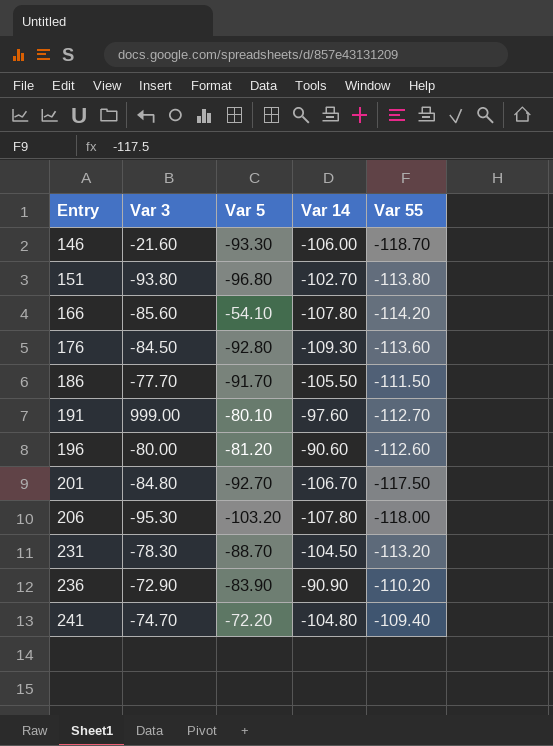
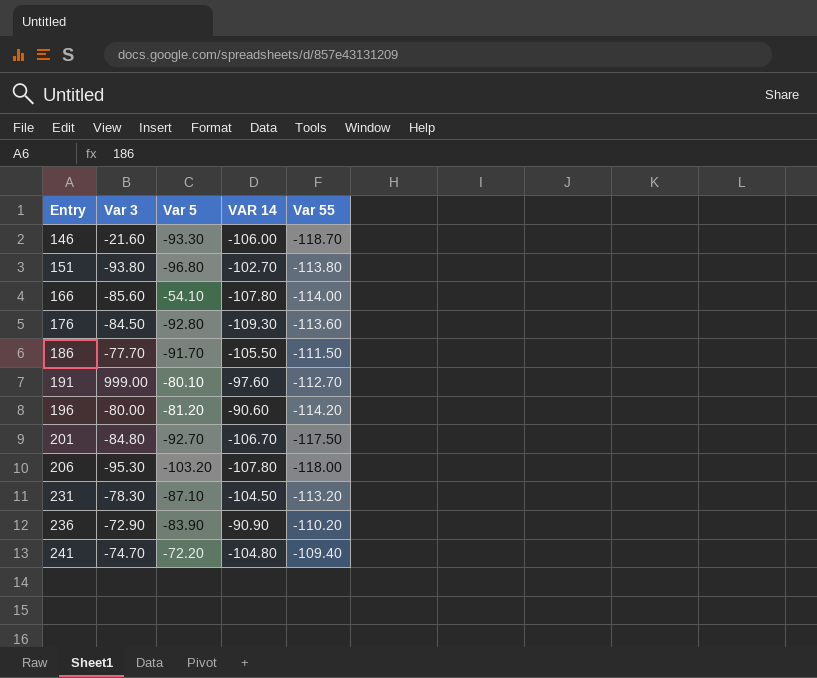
column name: Var 14 -> VAR 14
166 | Var 55: -114.20 -> -114.00
196 | Var 55: -112.60 -> -114.20
231 | Var 5: -88.70 -> -87.10

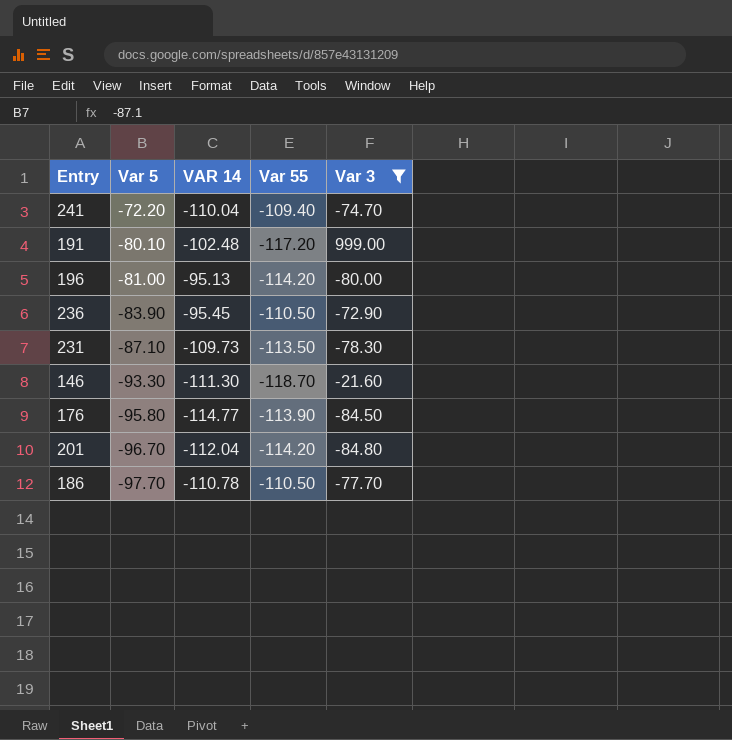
filter: none -> Var 3 >= -84.80
row order: Entry ascending -> Var 5 descending
column Var 3 | position: 2 -> 5
241 | VAR 14: -104.80 -> -110.04
191 | VAR 14: -97.60 -> -102.48
191 | Var 55: -112.70 -> -117.20
196 | Var 5: -81.20 -> -81.00
196 | VAR 14: -90.60 -> -95.13
236 | VAR 14: -90.90 -> -95.45
236 | Var 55: -110.20 -> -110.50
231 | VAR 14: -104.50 -> -109.73
231 | Var 55: -113.20 -> -113.50
146 | VAR 14: -106.00 -> -111.30
176 | Var 5: -92.80 -> -95.80
176 | VAR 14: -109.30 -> -114.77
176 | Var 55: -113.60 -> -113.90
201 | Var 5: -92.70 -> -96.70
201 | VAR 14: -106.70 -> -112.04
201 | Var 55: -117.50 -> -114.20
186 | Var 5: -91.70 -> -97.70
186 | VAR 14: -105.50 -> -110.78
186 | Var 55: -111.50 -> -110.50

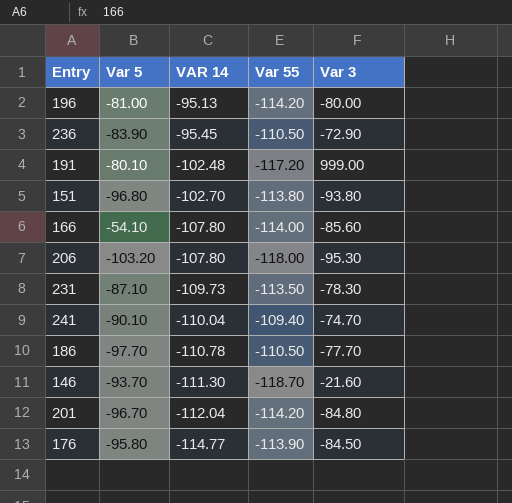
filter: Var 3 >= -84.80 -> none
row order: Var 5 descending -> VAR 14 descending
241 | Var 5: -72.20 -> -90.10
146 | Var 5: -93.30 -> -93.70

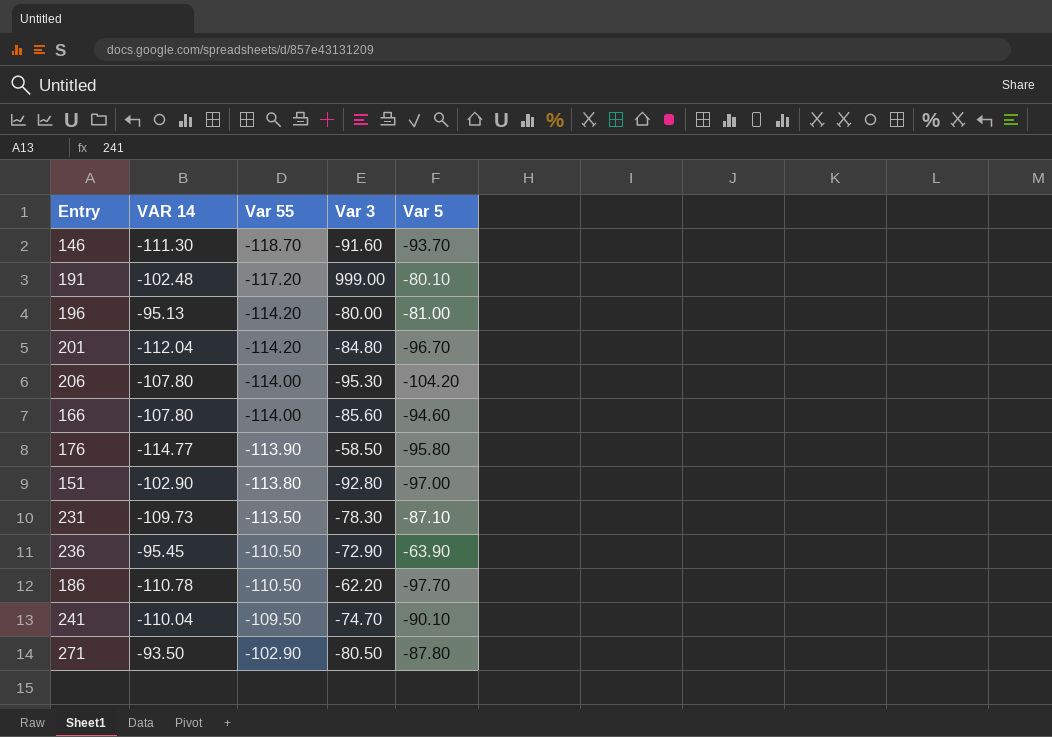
row order: VAR 14 descending -> Var 55 ascending
column Var 5 | position: 2 -> 5
146 | Var 3: -21.60 -> -91.60
206 | Var 55: -118.00 -> -114.00
206 | Var 5: -103.20 -> -104.20
166 | Var 5: -54.10 -> -94.60
176 | Var 3: -84.50 -> -58.50
151 | VAR 14: -102.70 -> -102.90
151 | Var 3: -93.80 -> -92.80
151 | Var 5: -96.80 -> -97.00
236 | Var 5: -83.90 -> -63.90
186 | Var 3: -77.70 -> -62.20
241 | Var 55: -109.40 -> -109.50
row 271: none -> -93.50 | -102.90 | -80.50 | -87.80

